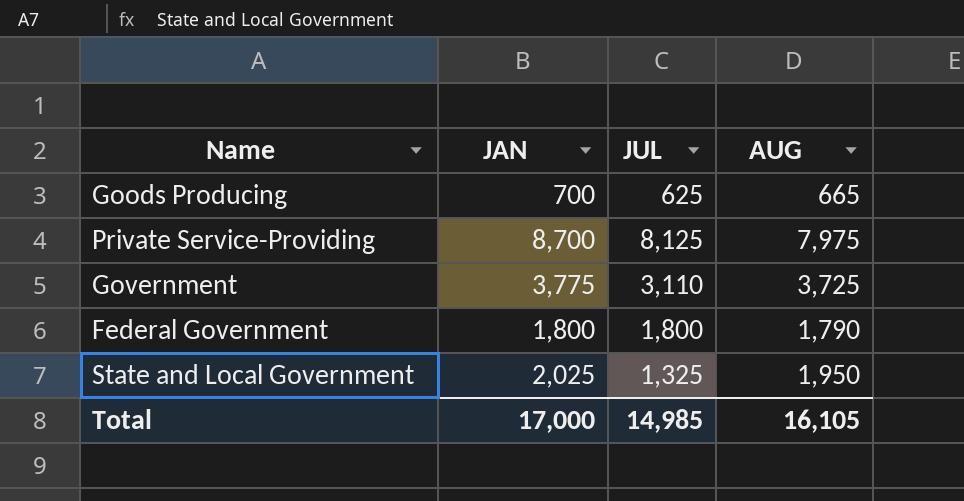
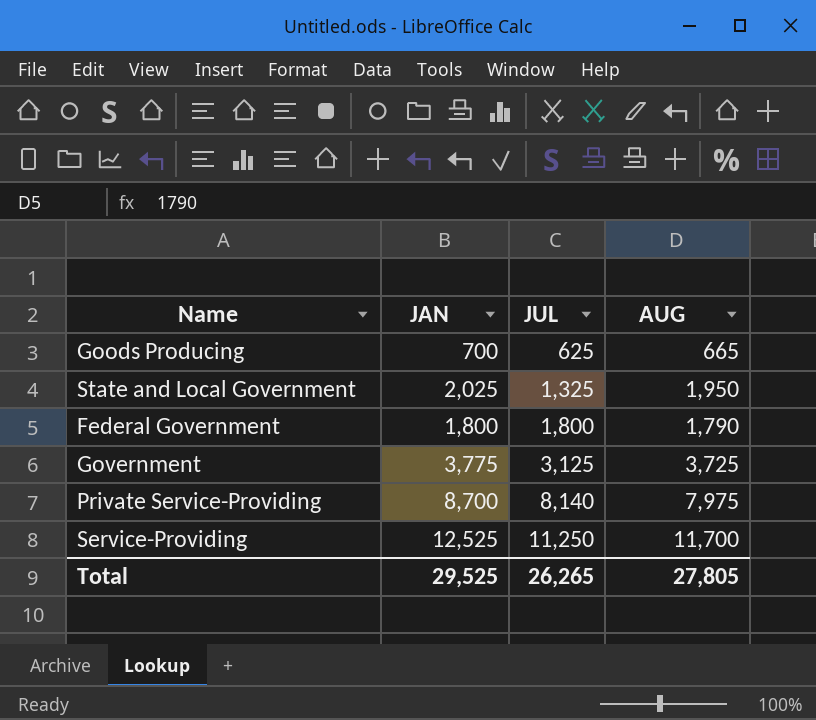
row order: none -> JUL ascending
Government | JUL: 3,110 -> 3,125
Private Service-Providing | JUL: 8,125 -> 8,140
row Service-Providing: none -> 12,525 | 11,250 | 11,700
Total | JAN: 17,000 -> 29,525
Total | JUL: 14,985 -> 26,265
Total | AUG: 16,105 -> 27,805

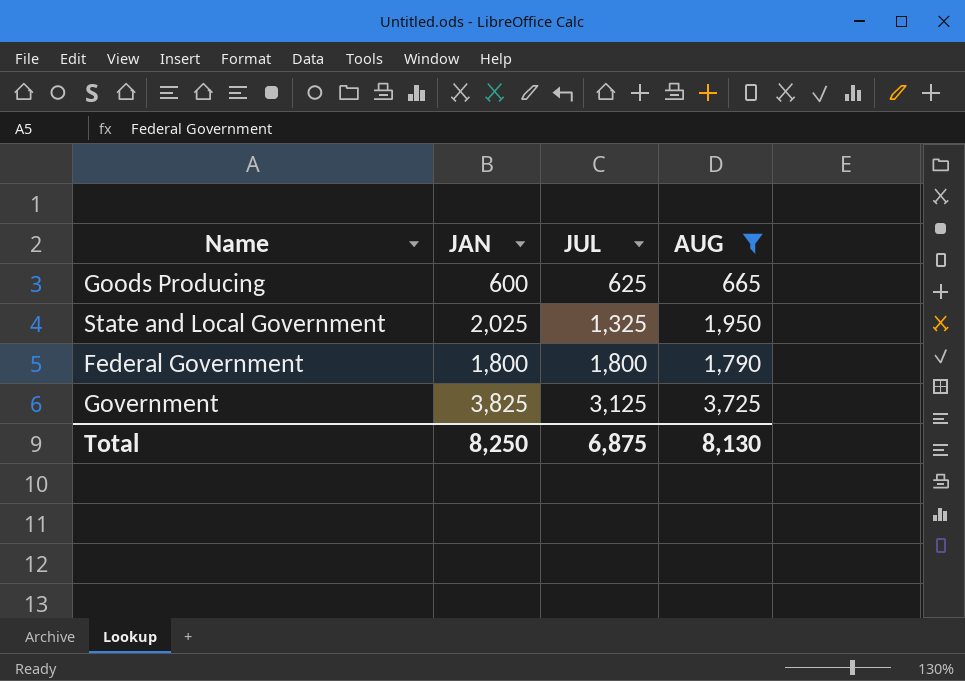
filter: none -> AUG <= 3,725
Goods Producing | JAN: 700 -> 600
Government | JAN: 3,775 -> 3,825
Total | JAN: 29,525 -> 8,250
Total | JUL: 26,265 -> 6,875
Total | AUG: 27,805 -> 8,130

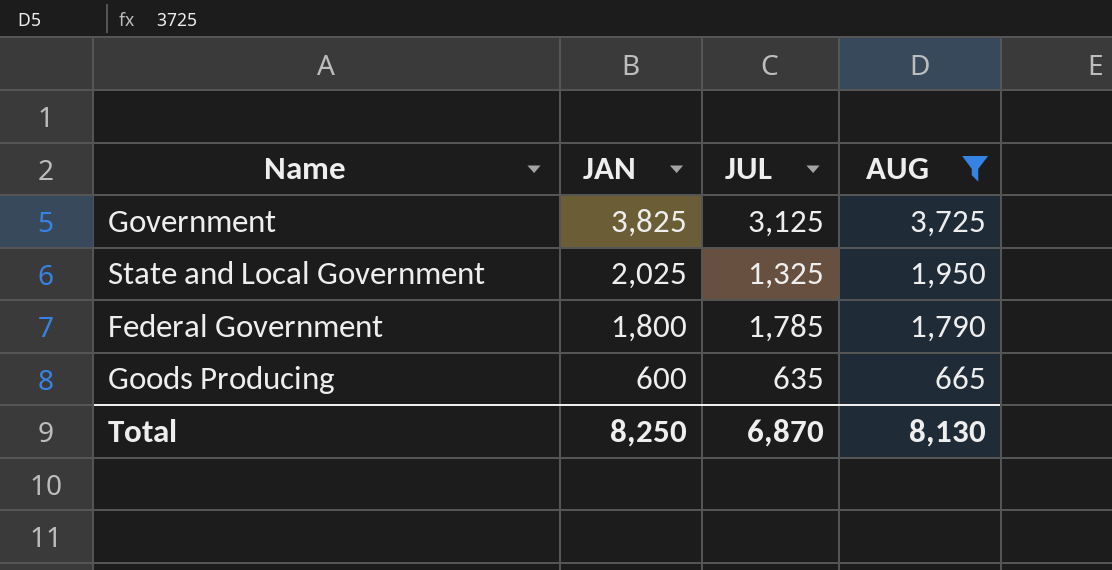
row order: JUL ascending -> JAN descending
Federal Government | JUL: 1,800 -> 1,785
Goods Producing | JUL: 625 -> 635
Total | JUL: 6,875 -> 6,870

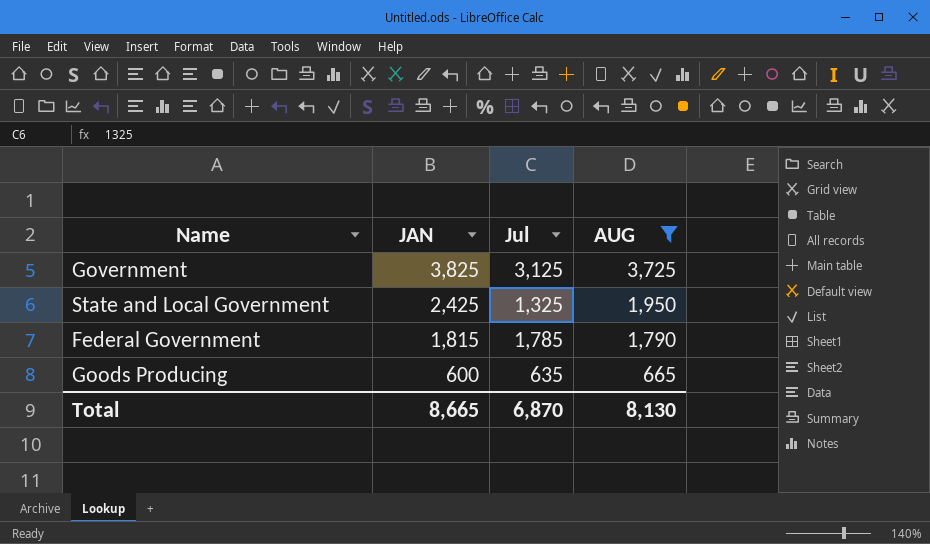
column name: JUL -> Jul
State and Local Government | JAN: 2,025 -> 2,425
Federal Government | JAN: 1,800 -> 1,815
Total | JAN: 8,250 -> 8,665

